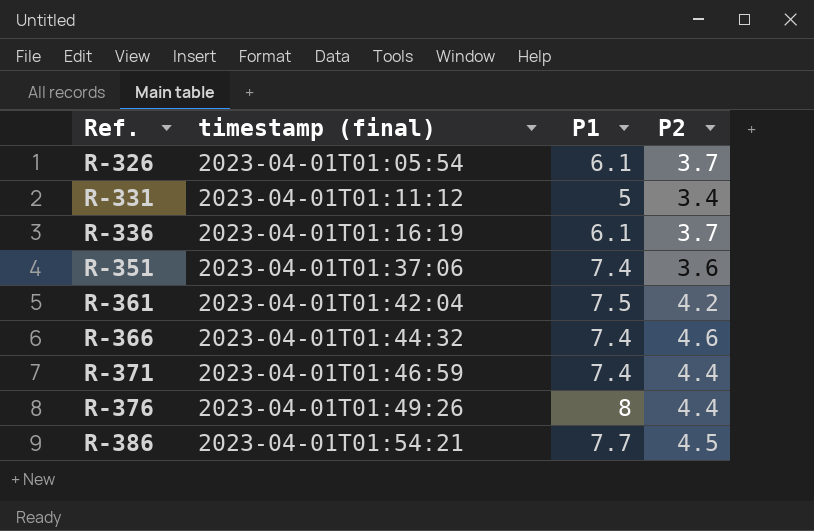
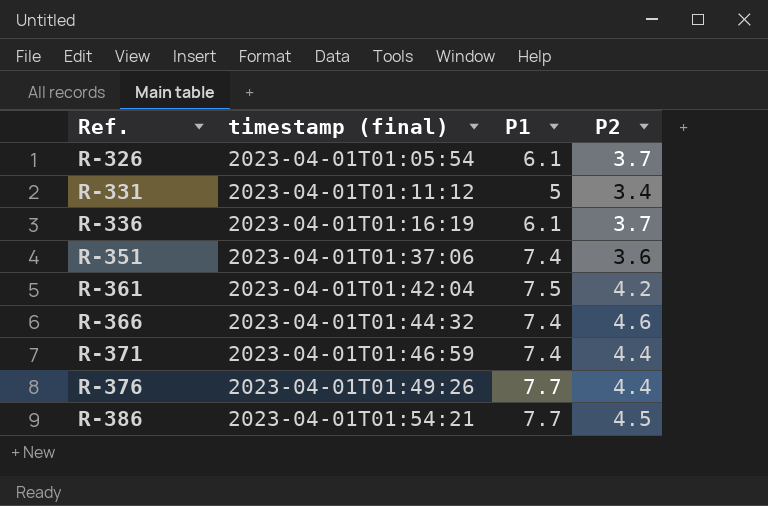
R-376 | P1: 8 -> 7.7

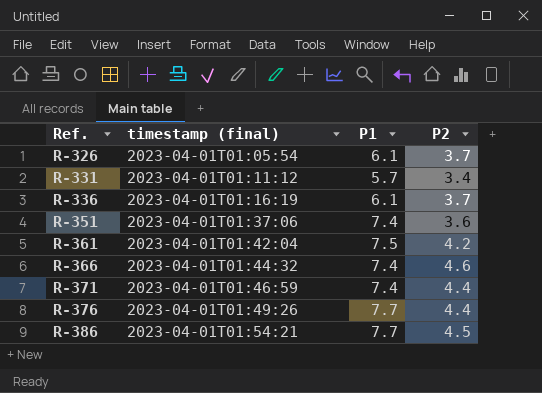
R-331 | P1: 5 -> 5.7

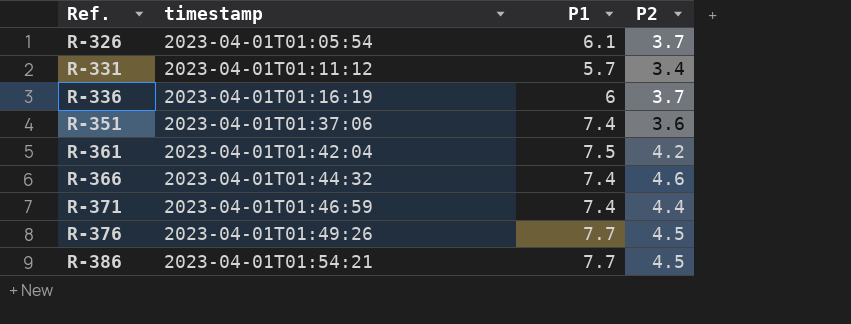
column name: timestamp (final) -> timestamp
R-336 | P1: 6.1 -> 6
R-376 | P2: 4.4 -> 4.5

